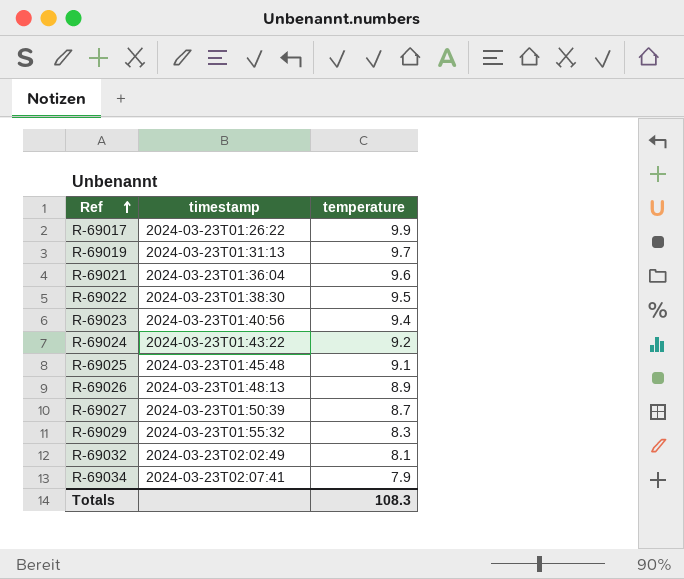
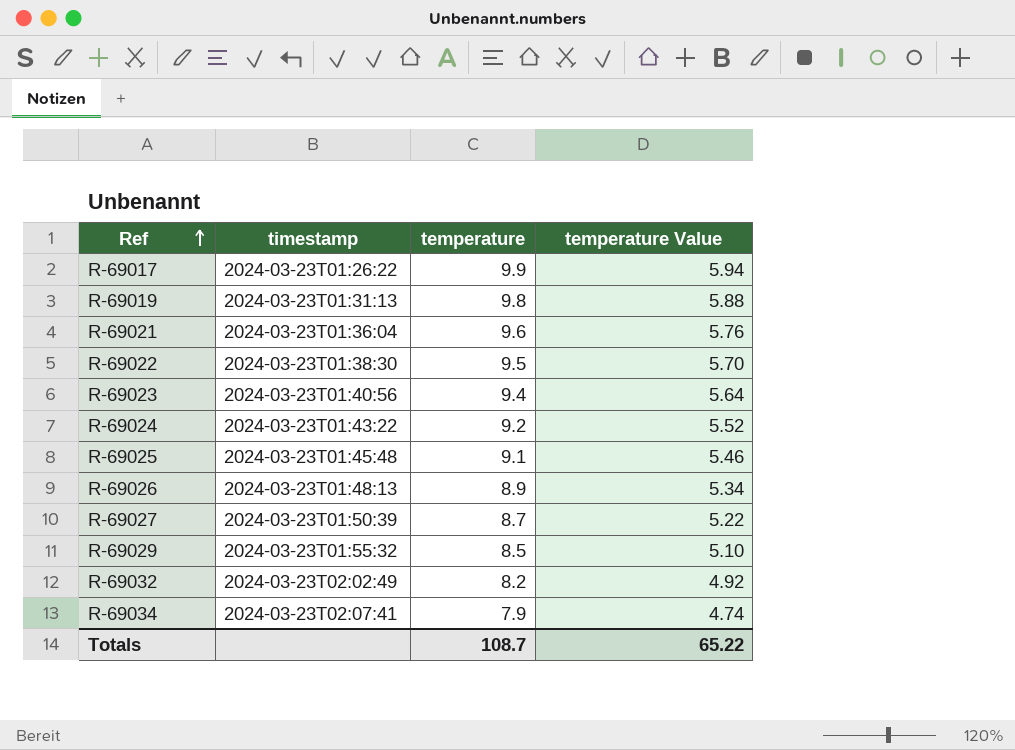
column temperature Value | formula: none -> [temperature] * 0.6
R-69019 | temperature: 9.7 -> 9.8
R-69029 | temperature: 8.3 -> 8.5
R-69032 | temperature: 8.1 -> 8.2
Totals | temperature: 108.3 -> 108.7

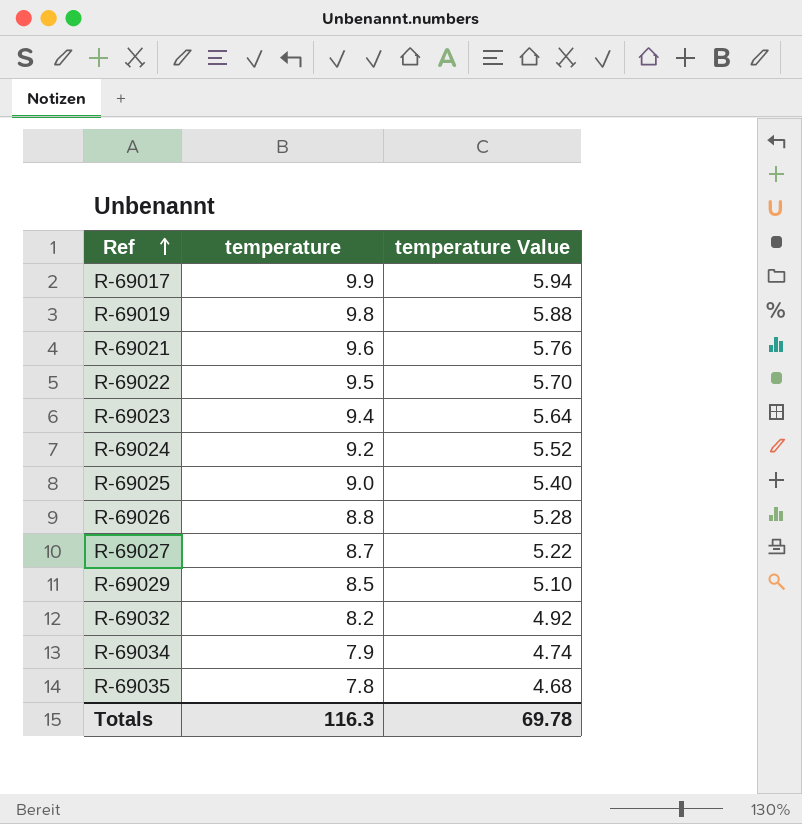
column timestamp | position: 2 -> none
R-69025 | temperature: 9.1 -> 9.0
R-69025 | temperature Value: 5.46 -> 5.40
R-69026 | temperature: 8.9 -> 8.8
R-69026 | temperature Value: 5.34 -> 5.28
row R-69035: none -> 7.8 | 4.68
Totals | temperature: 108.7 -> 116.3
Totals | temperature Value: 65.22 -> 69.78

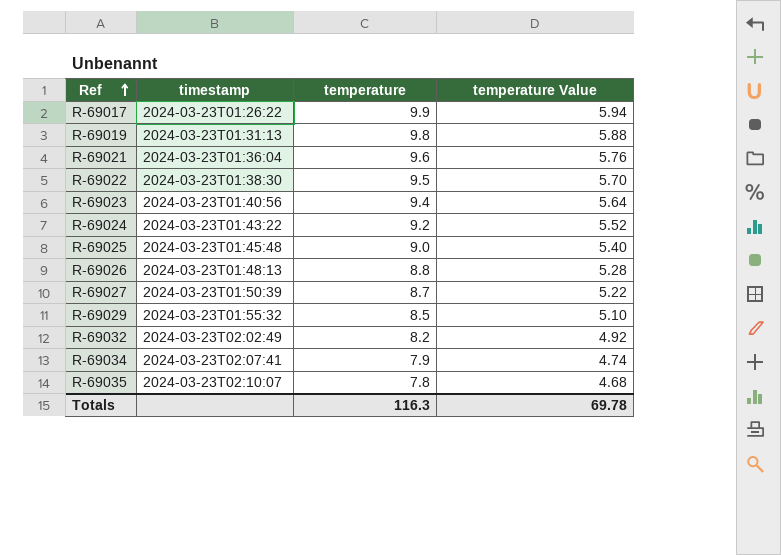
column timestamp | position: none -> 2

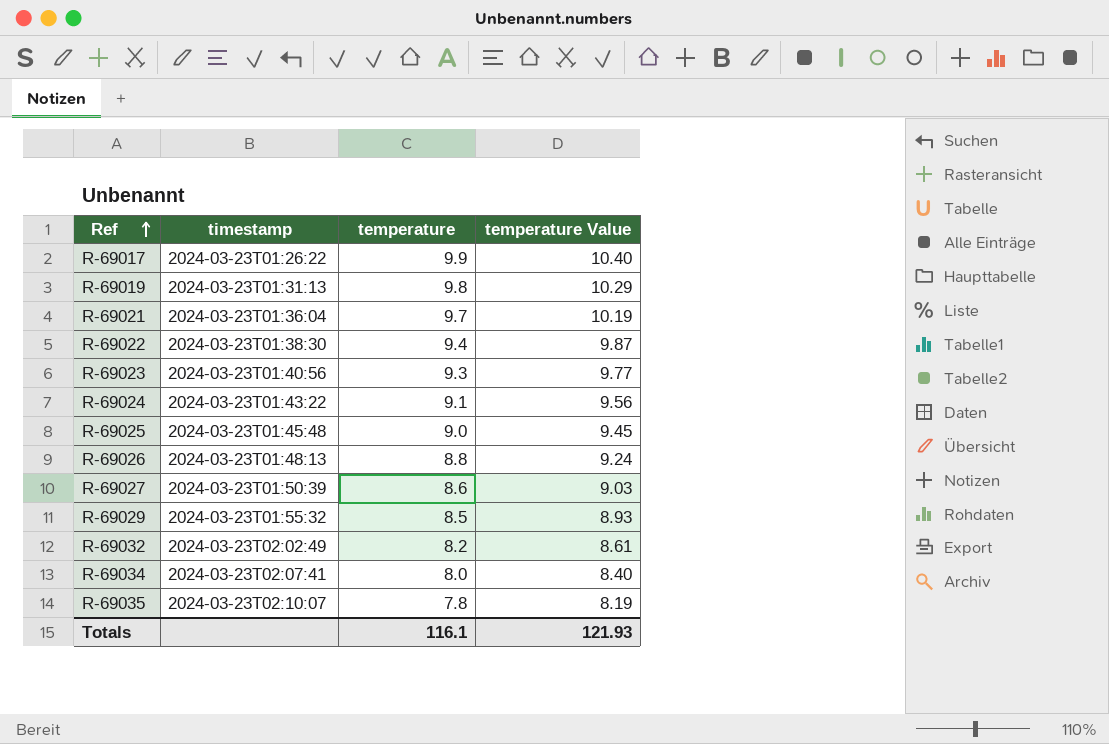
column temperature Value | formula: [temperature] * 0.6 -> [temperature] * 1.05
R-69021 | temperature: 9.6 -> 9.7
R-69022 | temperature: 9.5 -> 9.4
R-69023 | temperature: 9.4 -> 9.3
R-69024 | temperature: 9.2 -> 9.1
R-69027 | temperature: 8.7 -> 8.6
R-69034 | temperature: 7.9 -> 8.0
Totals | temperature: 116.3 -> 116.1
Totals | temperature Value: 69.78 -> 121.93

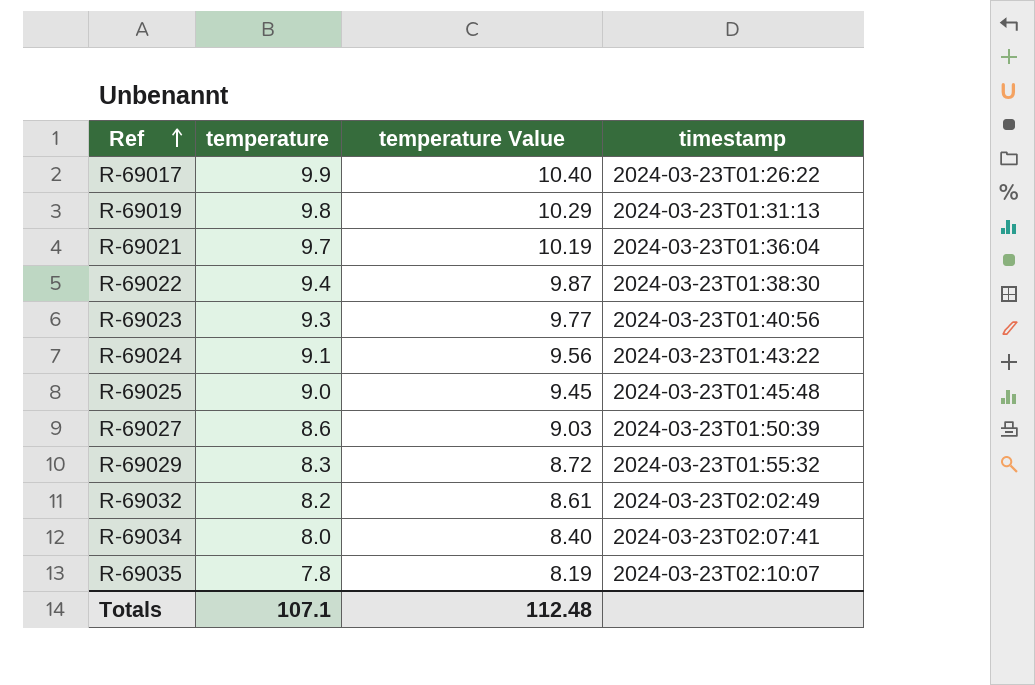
column timestamp | position: 2 -> 4
row R-69026: 2024-03-23T01:48:13 | 8.8 | 9.24 -> none
R-69029 | temperature: 8.5 -> 8.3
R-69029 | temperature Value: 8.93 -> 8.72
Totals | temperature: 116.1 -> 107.1
Totals | temperature Value: 121.93 -> 112.48

